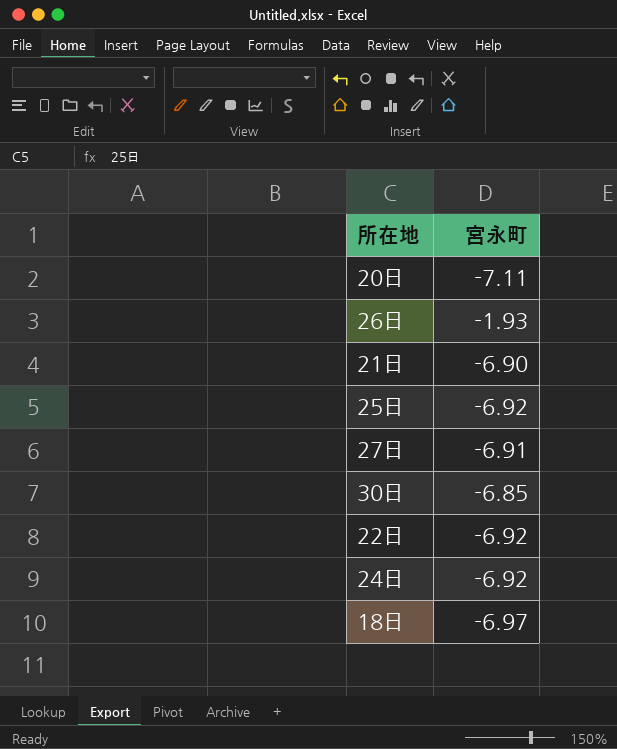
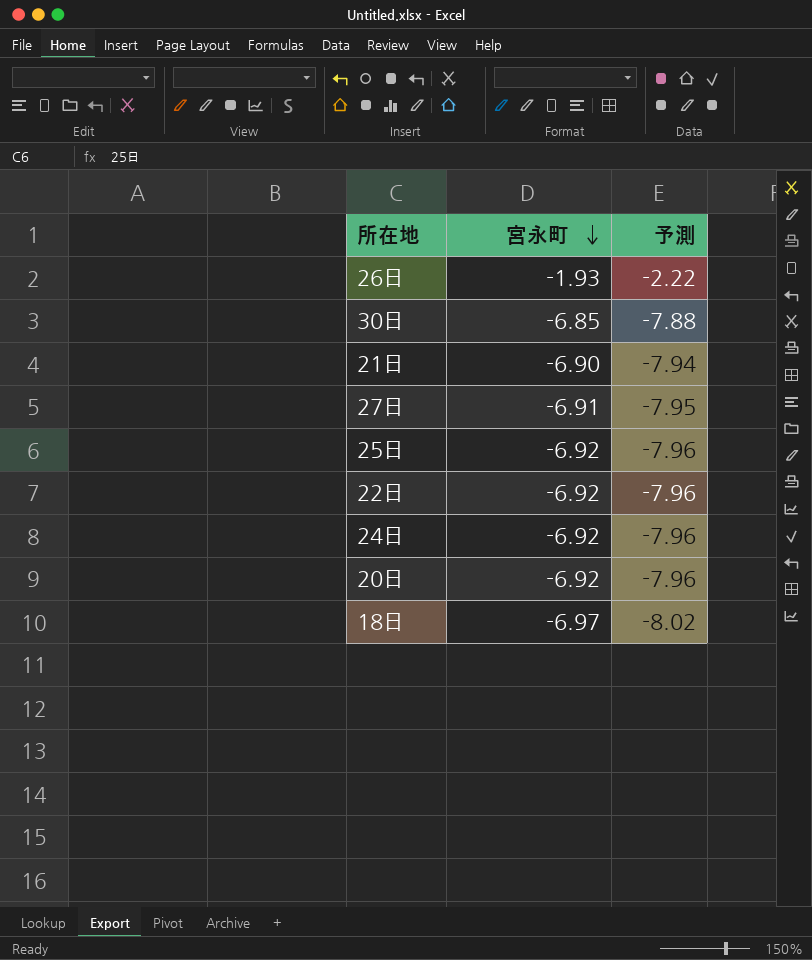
row order: none -> 宮永町 descending
column 予測 | formula: none -> [宮永町] * 1.15
20日 | 宮永町: -7.11 -> -6.92

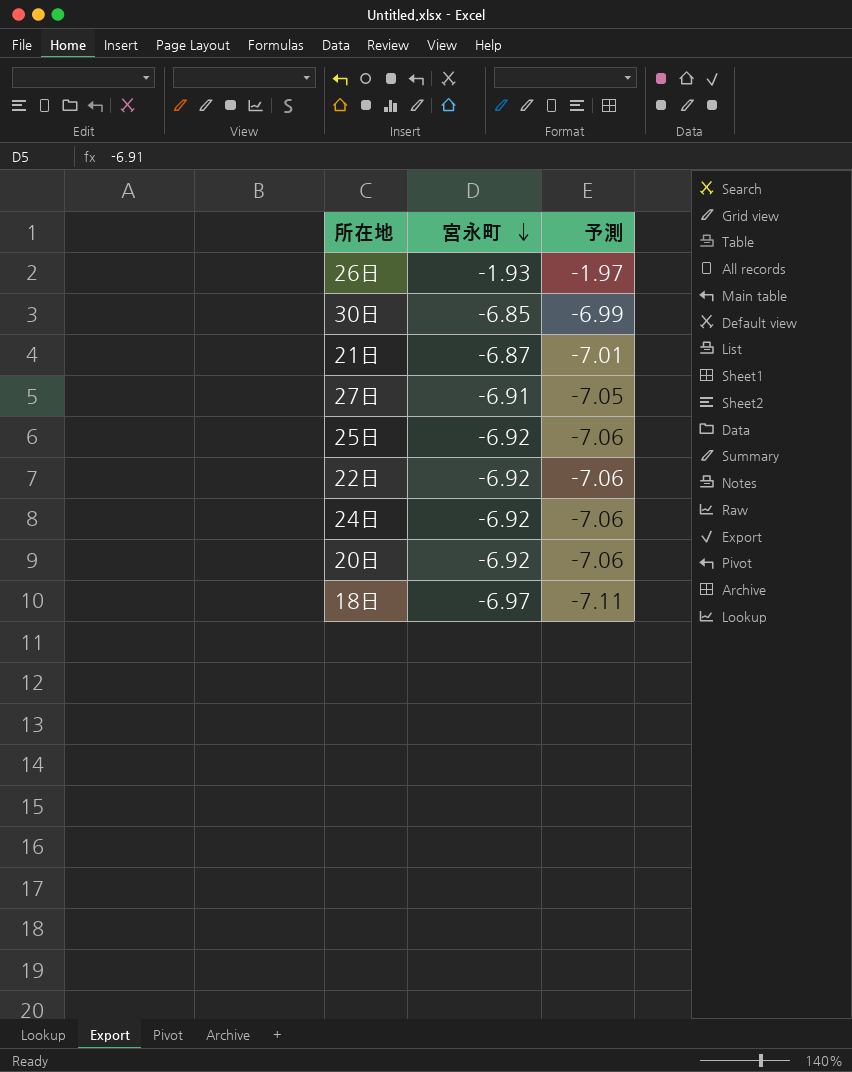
column 予測 | formula: [宮永町] * 1.15 -> [宮永町] * 1.02
21日 | 宮永町: -6.90 -> -6.87

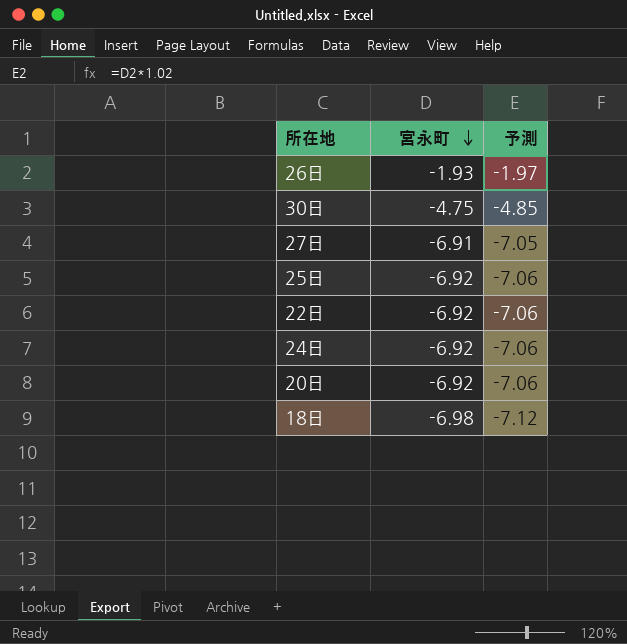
row 21日: -6.87 | -7.01 -> none
30日 | 宮永町: -6.85 -> -4.75
30日 | 予測: -6.99 -> -4.85
18日 | 宮永町: -6.97 -> -6.98
18日 | 予測: -7.11 -> -7.12

